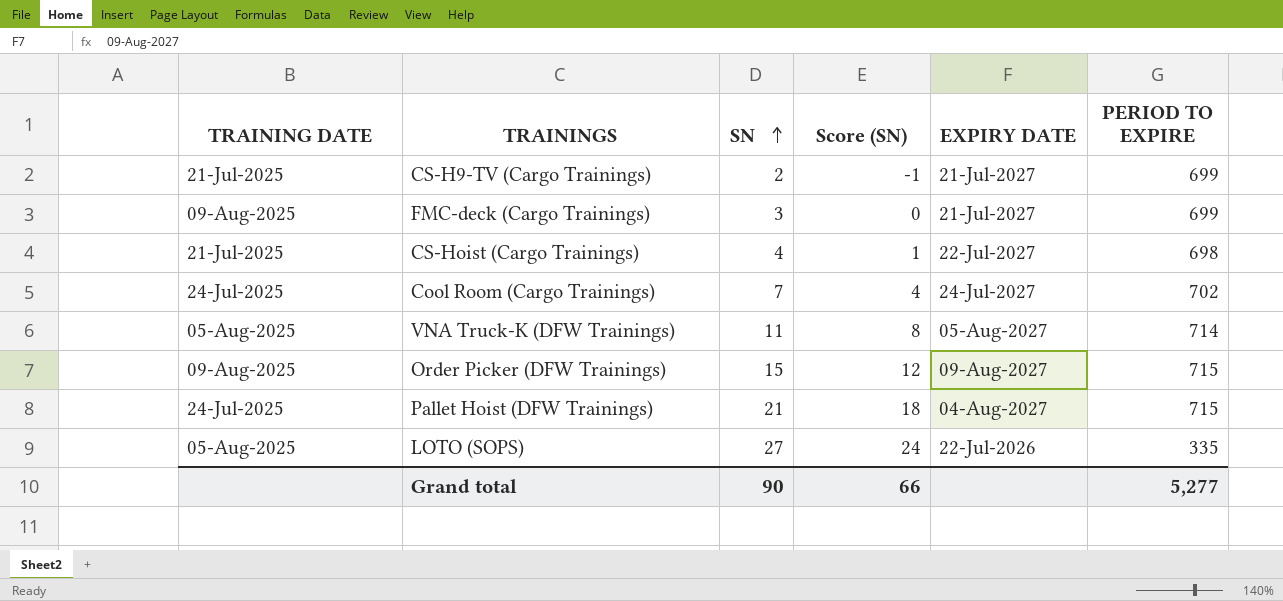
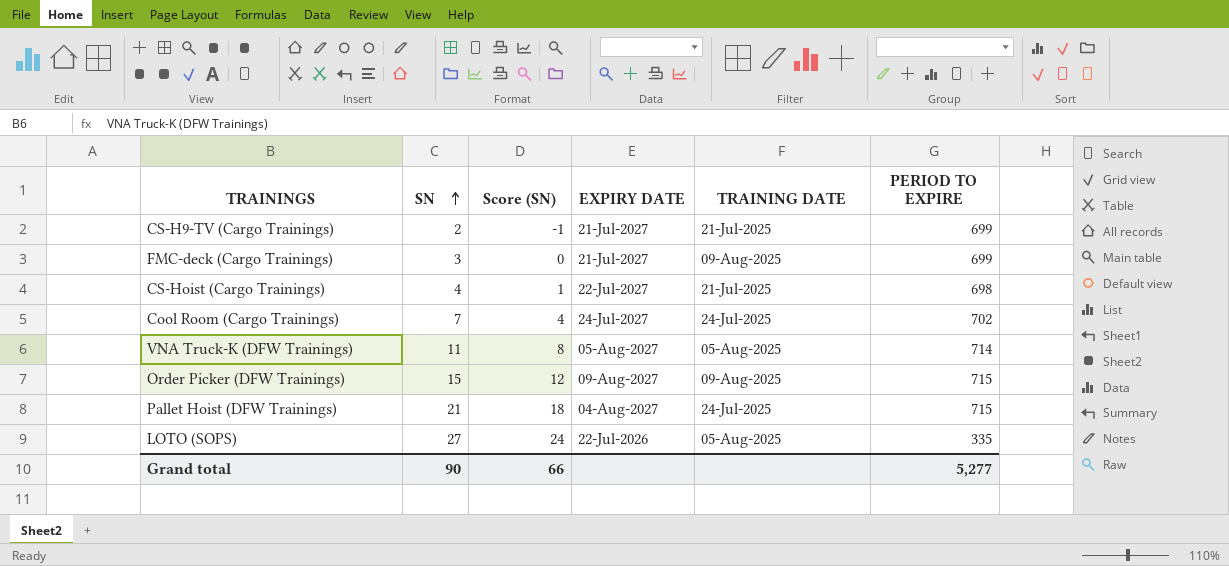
column TRAINING DATE | position: 1 -> 5

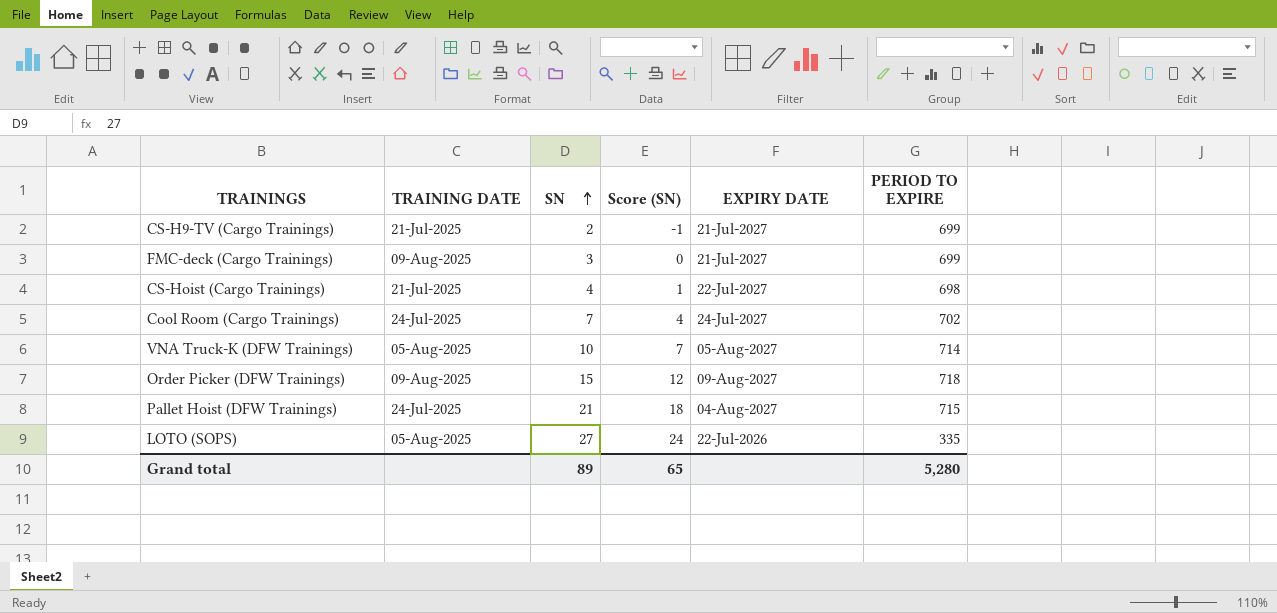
column TRAINING DATE | position: 5 -> 2
VNA Truck-K (DFW Trainings) | SN: 11 -> 10
VNA Truck-K (DFW Trainings) | Score (SN): 8 -> 7
Order Picker (DFW Trainings) | PERIOD TO EXPIRE: 715 -> 718
Grand total | SN: 90 -> 89
Grand total | Score (SN): 66 -> 65
Grand total | PERIOD TO EXPIRE: 5,277 -> 5,280

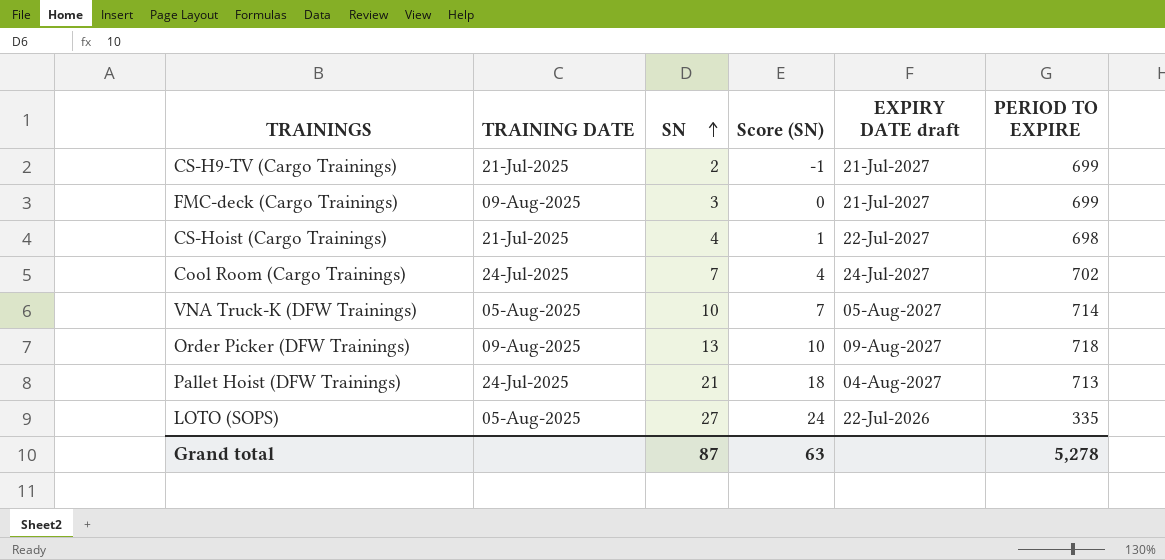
column name: EXPIRY DATE -> EXPIRY DATE draft
Order Picker (DFW Trainings) | SN: 15 -> 13
Order Picker (DFW Trainings) | Score (SN): 12 -> 10
Pallet Hoist (DFW Trainings) | PERIOD TO EXPIRE: 715 -> 713
Grand total | SN: 89 -> 87
Grand total | Score (SN): 65 -> 63
Grand total | PERIOD TO EXPIRE: 5,280 -> 5,278

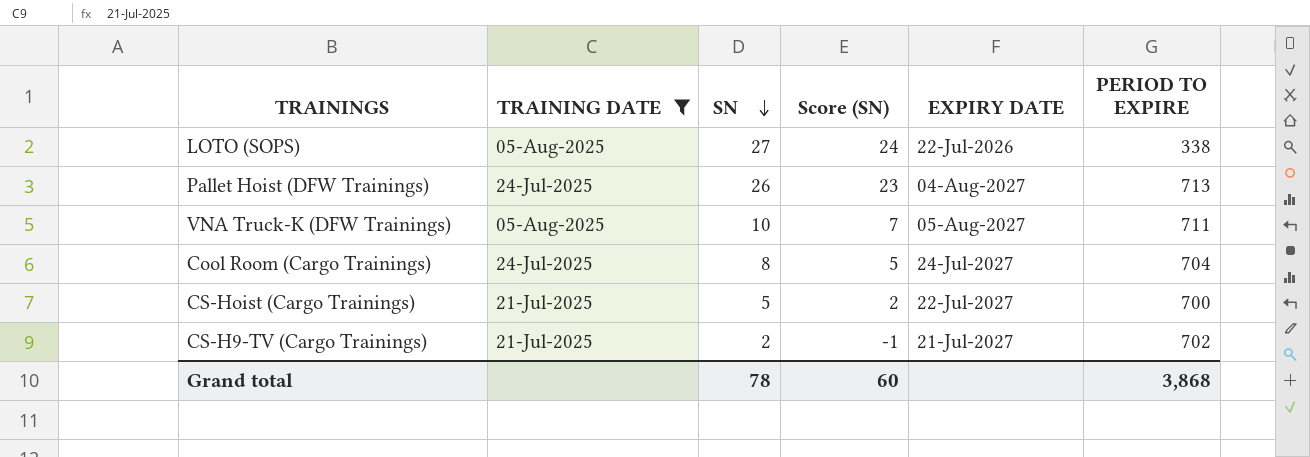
filter: none -> TRAINING DATE != 09-Aug-2025
row order: SN ascending -> SN descending
column name: EXPIRY DATE draft -> EXPIRY DATE
LOTO (SOPS) | PERIOD TO EXPIRE: 335 -> 338
Pallet Hoist (DFW Trainings) | SN: 21 -> 26
Pallet Hoist (DFW Trainings) | Score (SN): 18 -> 23
VNA Truck-K (DFW Trainings) | PERIOD TO EXPIRE: 714 -> 711
Cool Room (Cargo Trainings) | SN: 7 -> 8
Cool Room (Cargo Trainings) | Score (SN): 4 -> 5
Cool Room (Cargo Trainings) | PERIOD TO EXPIRE: 702 -> 704
CS-Hoist (Cargo Trainings) | SN: 4 -> 5
CS-Hoist (Cargo Trainings) | Score (SN): 1 -> 2
CS-Hoist (Cargo Trainings) | PERIOD TO EXPIRE: 698 -> 700
CS-H9-TV (Cargo Trainings) | PERIOD TO EXPIRE: 699 -> 702
Grand total | SN: 87 -> 78
Grand total | Score (SN): 63 -> 60
Grand total | PERIOD TO EXPIRE: 5,278 -> 3,868

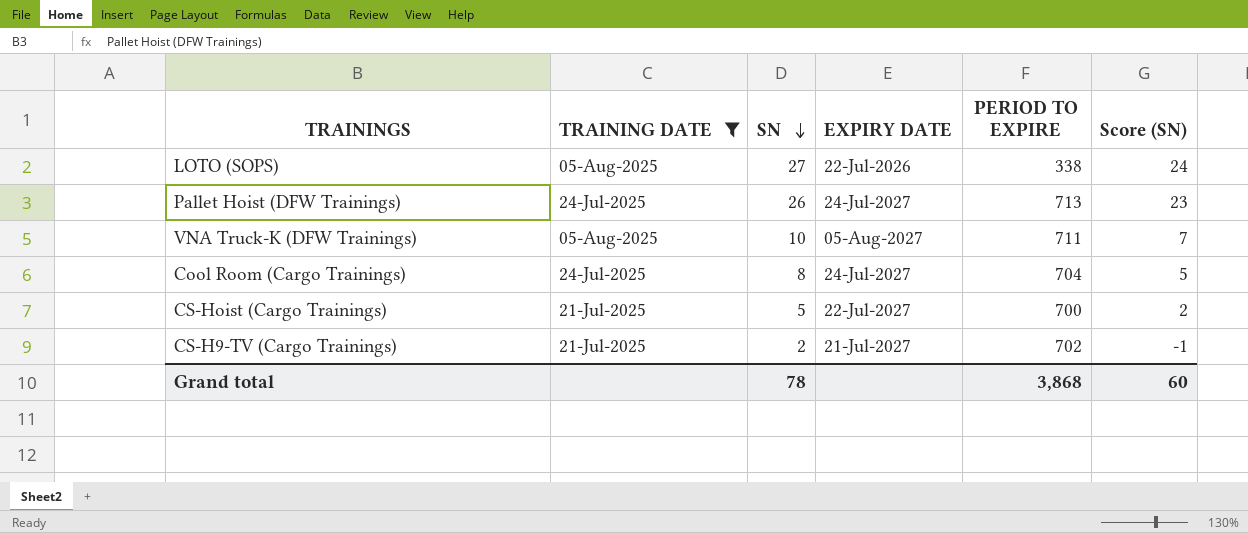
column Score (SN) | position: 4 -> 6
Pallet Hoist (DFW Trainings) | EXPIRY DATE: 04-Aug-2027 -> 24-Jul-2027

